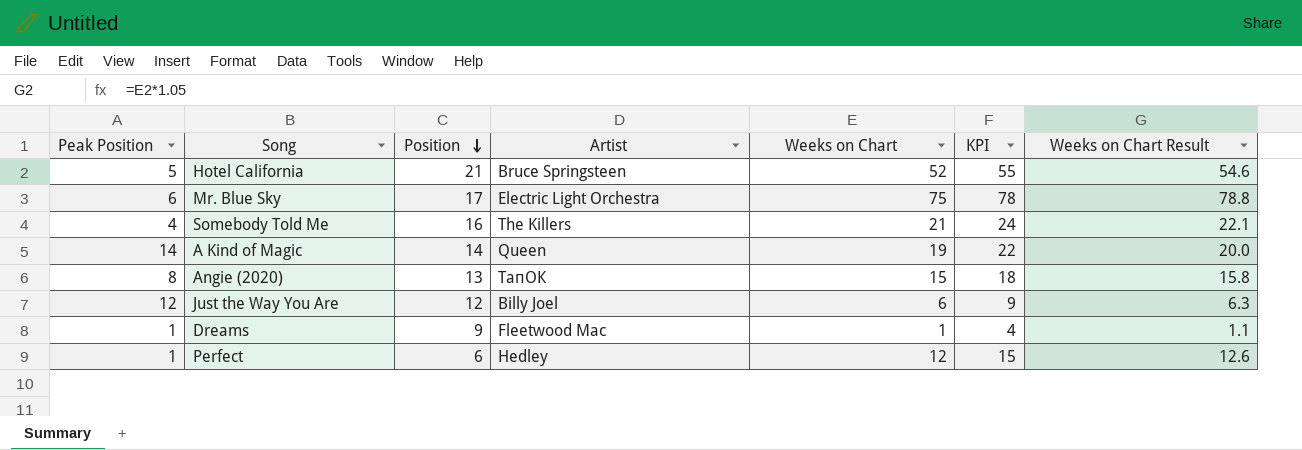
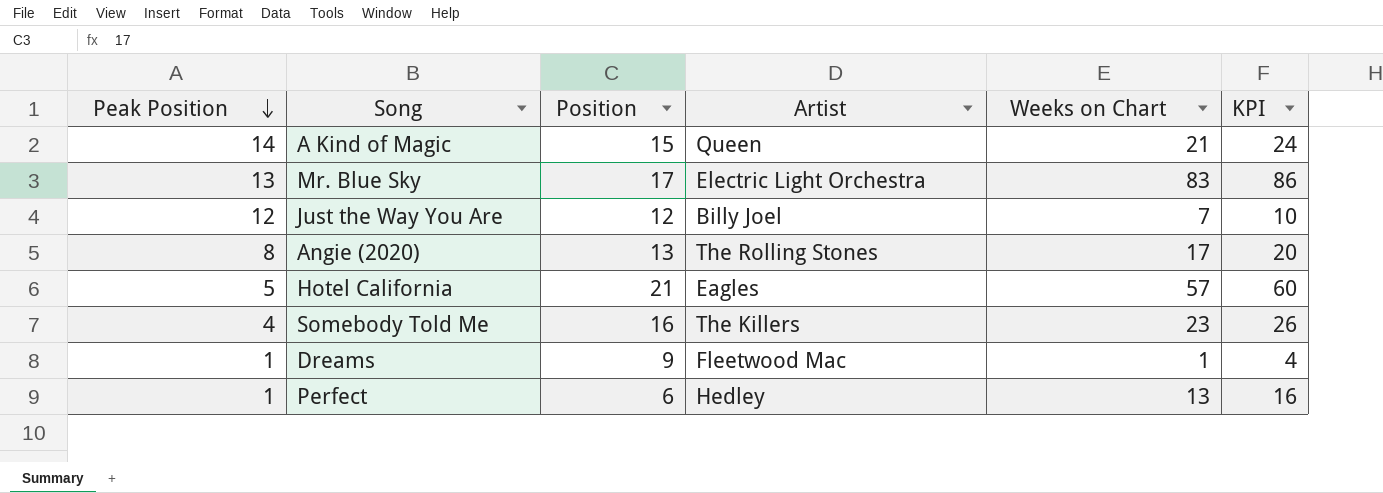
row order: Position descending -> Peak Position descending
column Weeks on Chart Result | formula: [Weeks on Chart] * 1.05 -> none
A Kind of Magic | Position: 14 -> 15
A Kind of Magic | Weeks on Chart: 19 -> 21
A Kind of Magic | KPI: 22 -> 24
Mr. Blue Sky | Peak Position: 6 -> 13
Mr. Blue Sky | Weeks on Chart: 75 -> 83
Mr. Blue Sky | KPI: 78 -> 86
Just the Way You Are | Weeks on Chart: 6 -> 7
Just the Way You Are | KPI: 9 -> 10
Angie (2020) | Artist: ТапОК -> The Rolling Stones
Angie (2020) | Weeks on Chart: 15 -> 17
Angie (2020) | KPI: 18 -> 20
Hotel California | Artist: Bruce Springsteen -> Eagles
Hotel California | Weeks on Chart: 52 -> 57
Hotel California | KPI: 55 -> 60
Somebody Told Me | Weeks on Chart: 21 -> 23
Somebody Told Me | KPI: 24 -> 26
Perfect | Weeks on Chart: 12 -> 13
Perfect | KPI: 15 -> 16

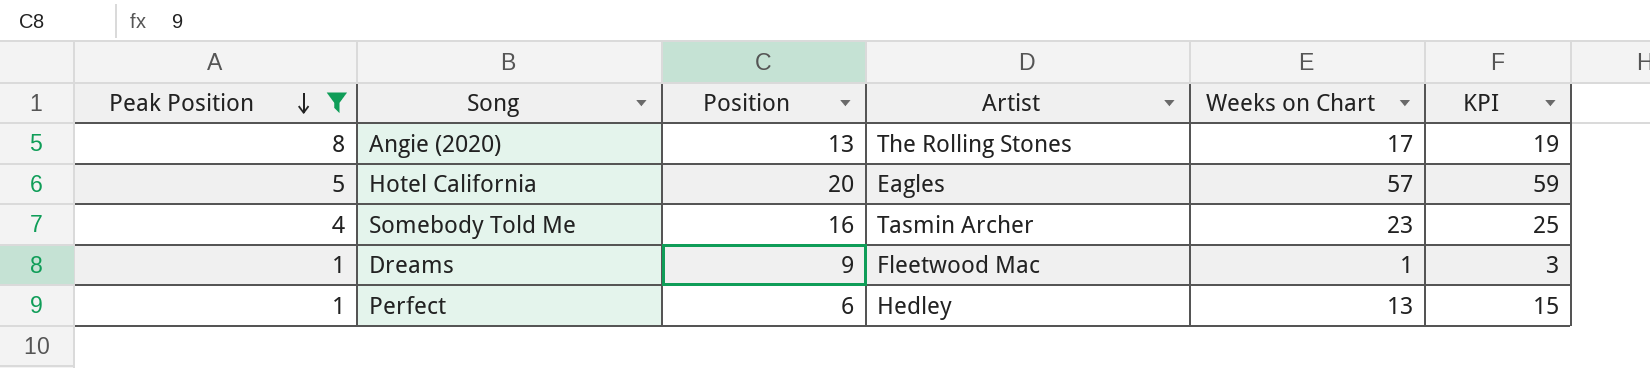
filter: none -> Peak Position <= 8
column KPI | formula: [Weeks on Chart] + 3 -> [Weeks on Chart] + 2
Hotel California | Position: 21 -> 20
Somebody Told Me | Artist: The Killers -> Tasmin Archer

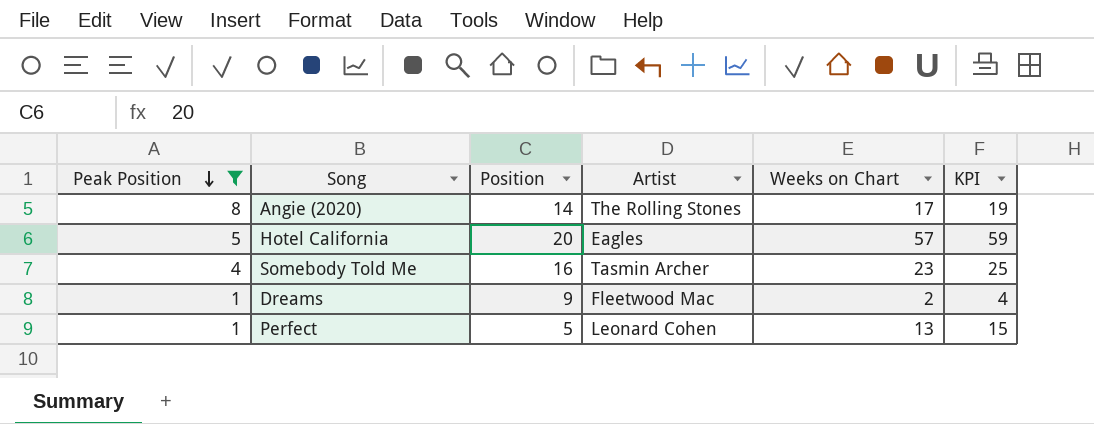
Angie (2020) | Position: 13 -> 14
Dreams | Weeks on Chart: 1 -> 2
Dreams | KPI: 3 -> 4
Perfect | Position: 6 -> 5
Perfect | Artist: Hedley -> Leonard Cohen

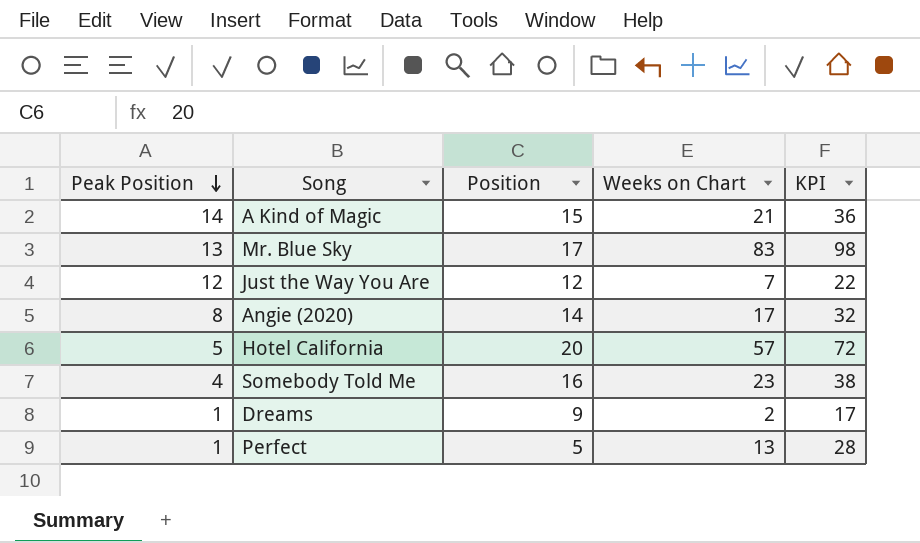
filter: Peak Position <= 8 -> none
column Artist | position: 4 -> none
column KPI | formula: [Weeks on Chart] + 2 -> [Weeks on Chart] + 15

